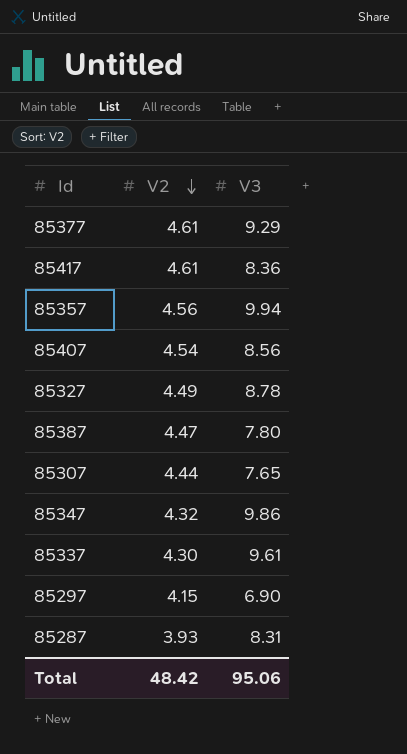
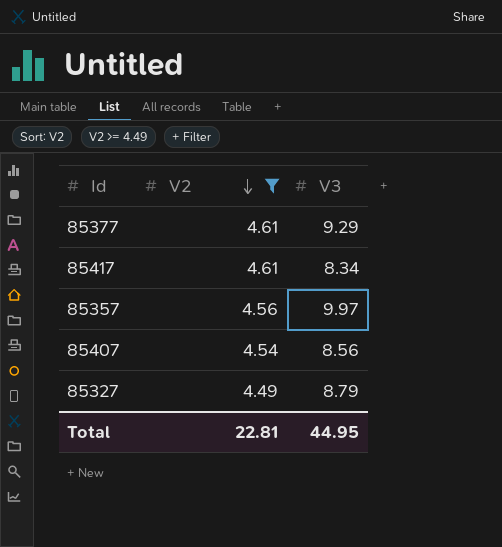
filter: none -> V2 >= 4.49
85417 | V3: 8.36 -> 8.34
85357 | V3: 9.94 -> 9.97
85327 | V3: 8.78 -> 8.79
Total | V2: 48.42 -> 22.81
Total | V3: 95.06 -> 44.95

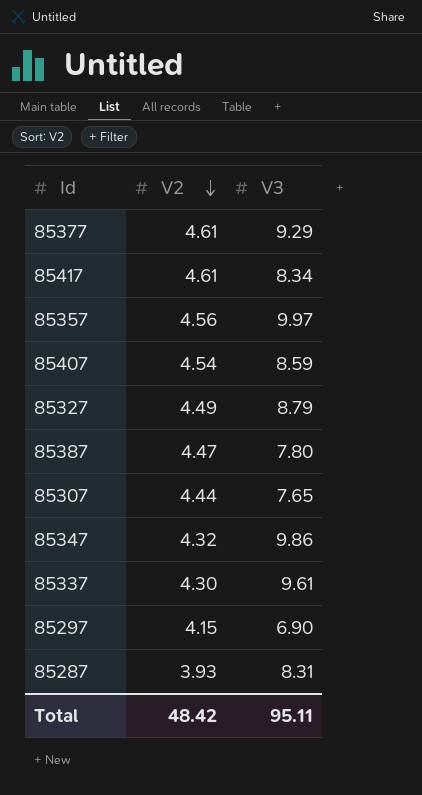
filter: V2 >= 4.49 -> none
85407 | V3: 8.56 -> 8.59
Total | V2: 22.81 -> 48.42
Total | V3: 44.95 -> 95.11

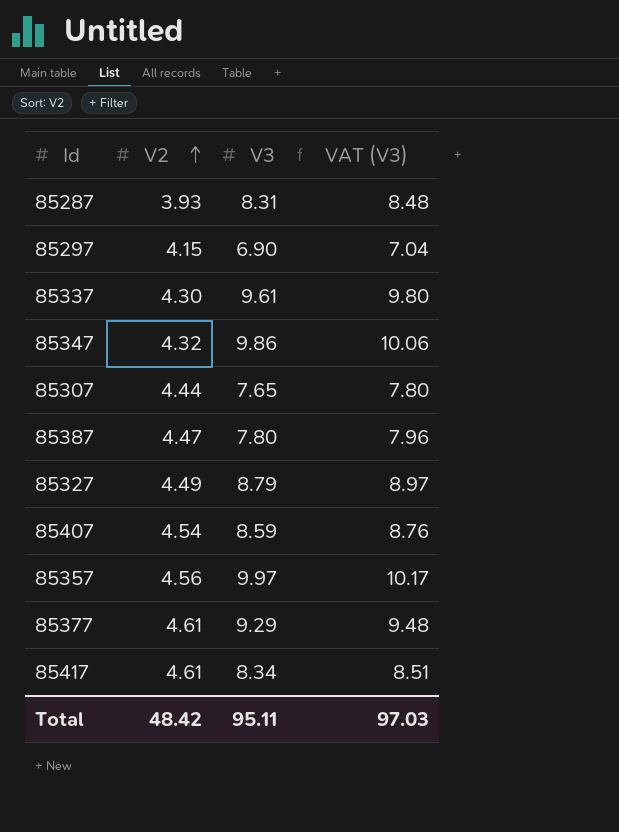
row order: V2 descending -> V2 ascending
column VAT (V3) | formula: none -> [V3] * 1.02

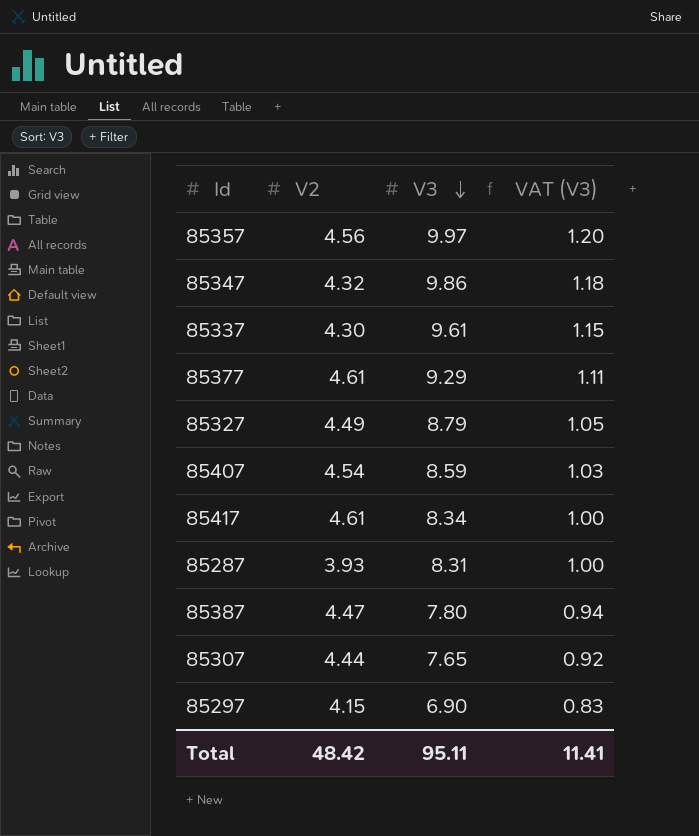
row order: V2 ascending -> V3 descending
column VAT (V3) | formula: [V3] * 1.02 -> [V3] * 0.12
Total | VAT (V3): 97.03 -> 11.41

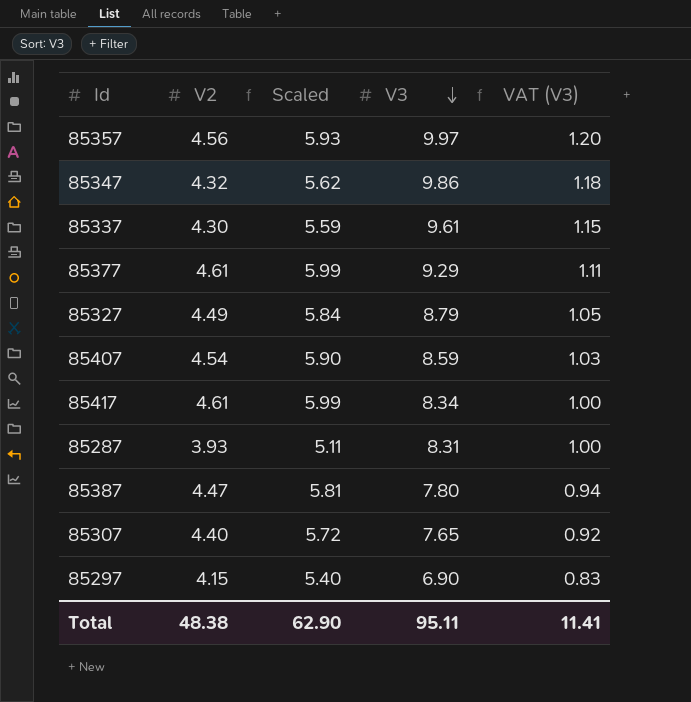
column Scaled | formula: none -> [V2] * 1.3
85307 | V2: 4.44 -> 4.40
Total | V2: 48.42 -> 48.38

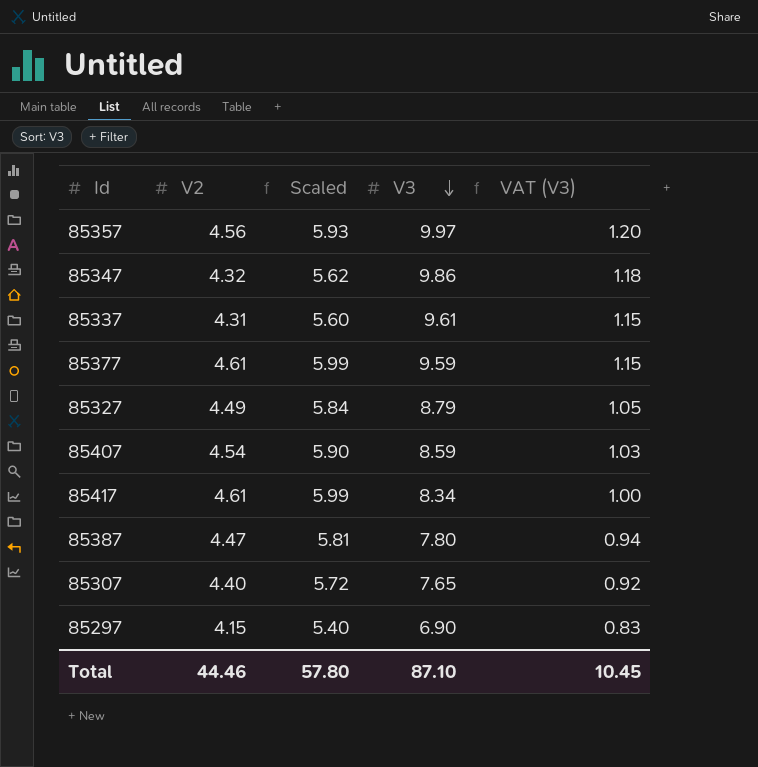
row 85287: 3.93 | 5.11 | 8.31 | 1.00 -> none
85337 | V2: 4.30 -> 4.31
85337 | Scaled: 5.59 -> 5.60
85377 | V3: 9.29 -> 9.59
85377 | VAT (V3): 1.11 -> 1.15
Total | V2: 48.38 -> 44.46
Total | Scaled: 62.90 -> 57.80
Total | V3: 95.11 -> 87.10
Total | VAT (V3): 11.41 -> 10.45

